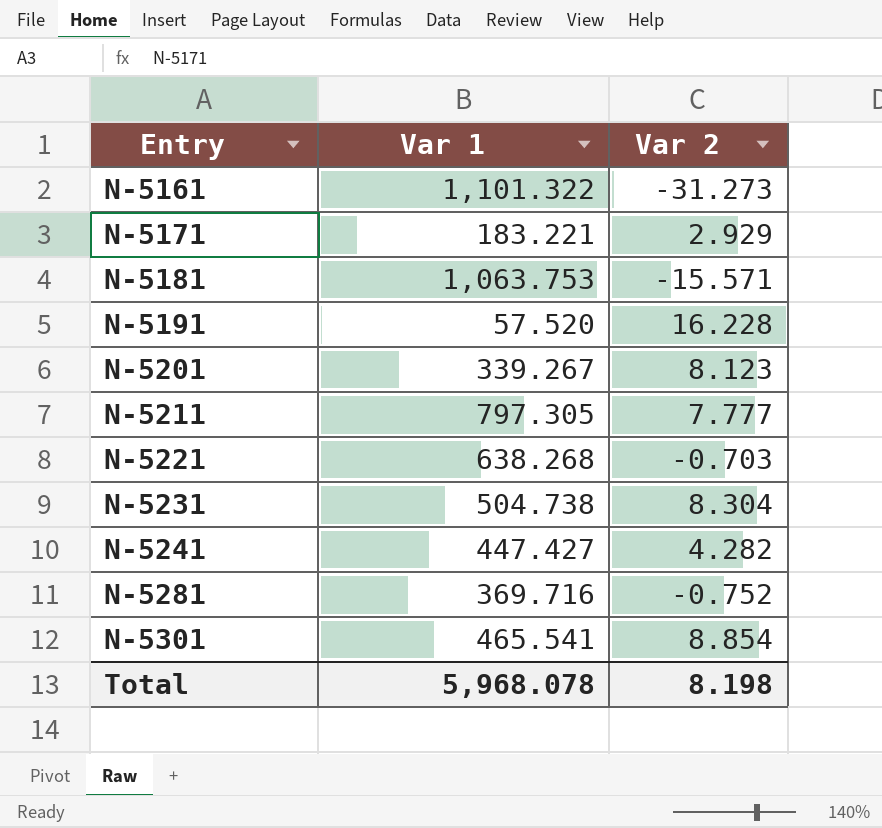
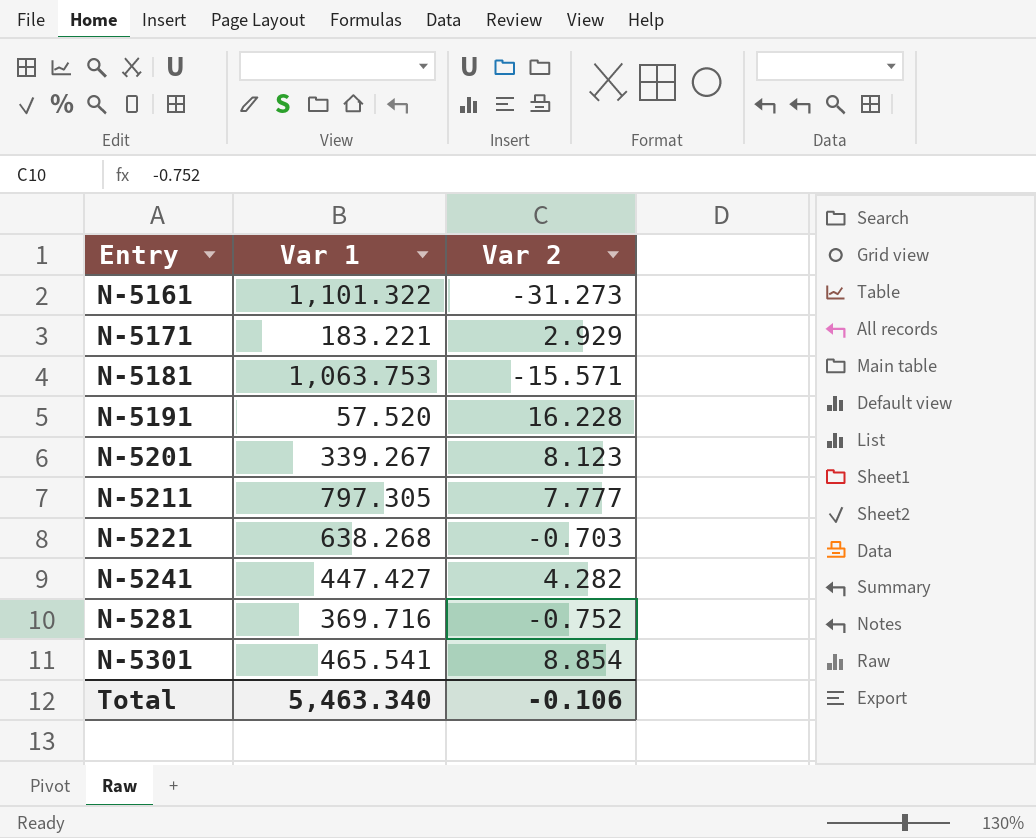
row N-5231: 504.738 | 8.304 -> none
Total | Var 1: 5,968.078 -> 5,463.340
Total | Var 2: 8.198 -> -0.106

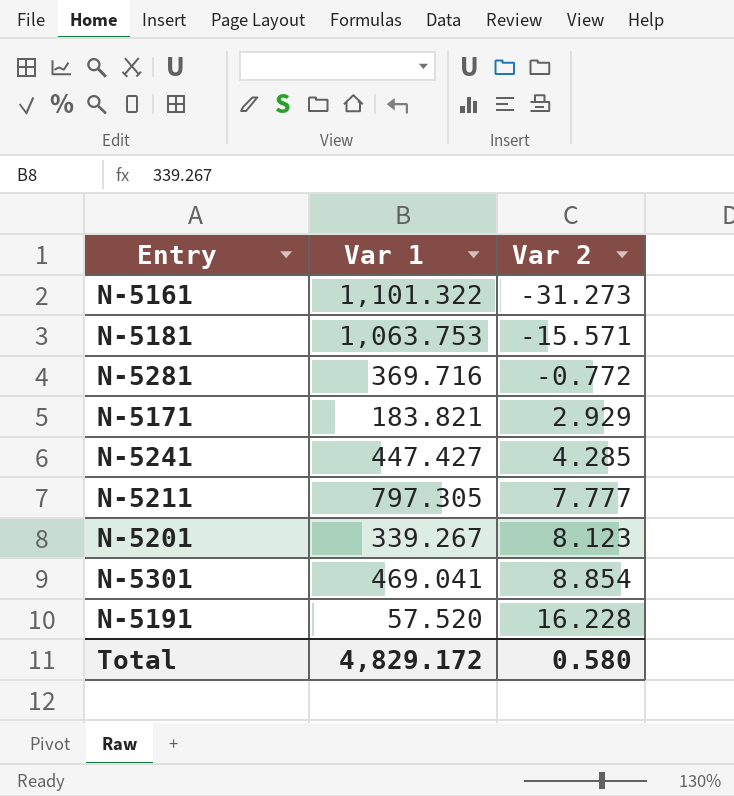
row order: Entry ascending -> Var 2 ascending
row N-5221: 638.268 | -0.703 -> none
N-5281 | Var 2: -0.752 -> -0.772
N-5171 | Var 1: 183.221 -> 183.821
N-5241 | Var 2: 4.282 -> 4.285
N-5301 | Var 1: 465.541 -> 469.041
Total | Var 1: 5,463.340 -> 4,829.172
Total | Var 2: -0.106 -> 0.580

